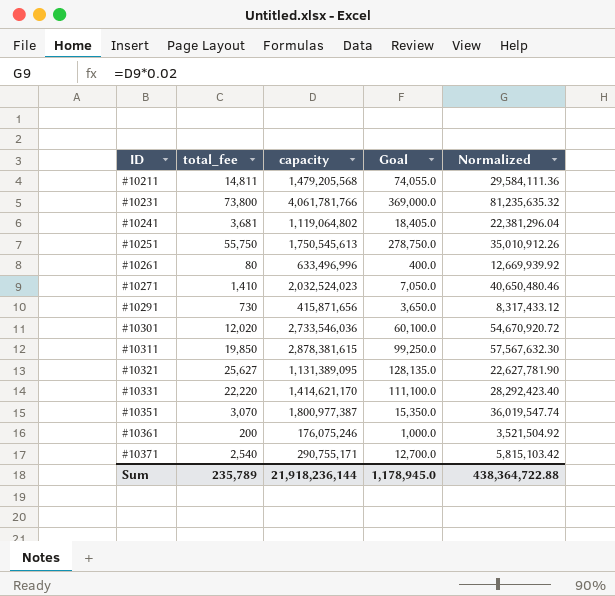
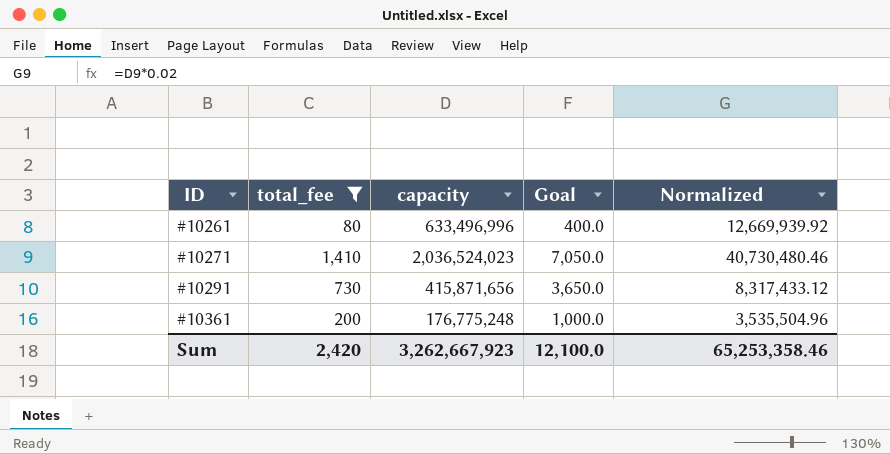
filter: none -> total_fee <= 1,410
#10271 | capacity: 2,032,524,023 -> 2,036,524,023
#10271 | Normalized: 40,650,480.46 -> 40,730,480.46
#10361 | capacity: 176,075,246 -> 176,775,248
#10361 | Normalized: 3,521,504.92 -> 3,535,504.96
Sum | total_fee: 235,789 -> 2,420
Sum | capacity: 21,918,236,144 -> 3,262,667,923
Sum | Goal: 1,178,945.0 -> 12,100.0
Sum | Normalized: 438,364,722.88 -> 65,253,358.46

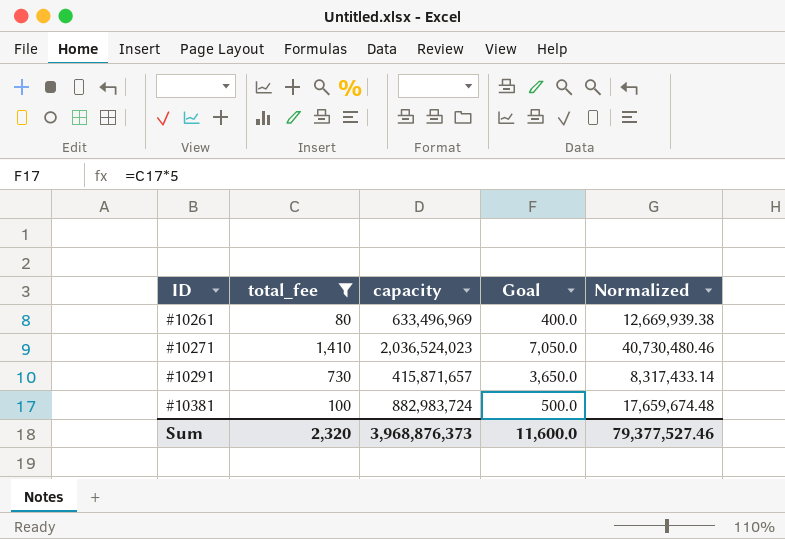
row #10361: 200 | 176,775,248 | 1,000.0 | 3,535,504.96 -> none
#10261 | capacity: 633,496,996 -> 633,496,969
#10261 | Normalized: 12,669,939.92 -> 12,669,939.38
#10291 | capacity: 415,871,656 -> 415,871,657
#10291 | Normalized: 8,317,433.12 -> 8,317,433.14
row #10381: none -> 100 | 882,983,724 | 500.0 | 17,659,674.48
Sum | total_fee: 2,420 -> 2,320
Sum | capacity: 3,262,667,923 -> 3,968,876,373
Sum | Goal: 12,100.0 -> 11,600.0
Sum | Normalized: 65,253,358.46 -> 79,377,527.46

